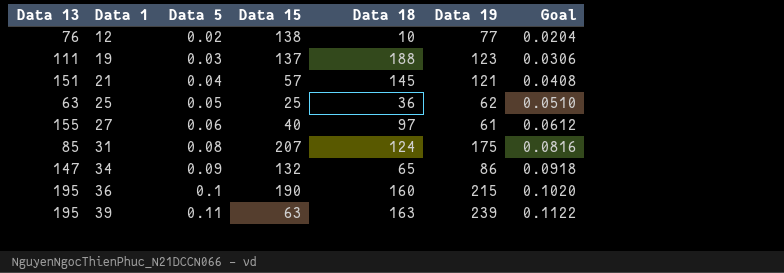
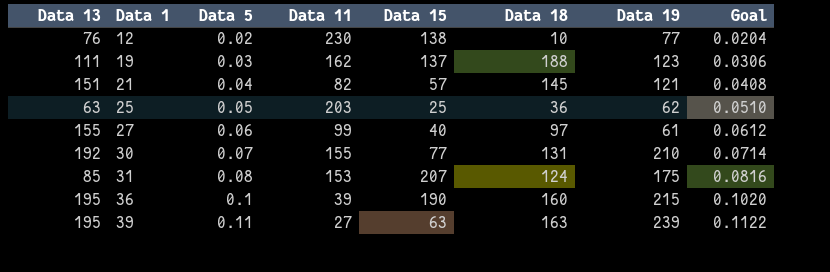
column Data 11 | position: none -> 4
row 34: 147 | 0.09 | 132 | 65 | 86 | 0.0918 -> none
row 30: none -> 192 | 0.07 | 155 | 77 | 131 | 210 | 0.0714

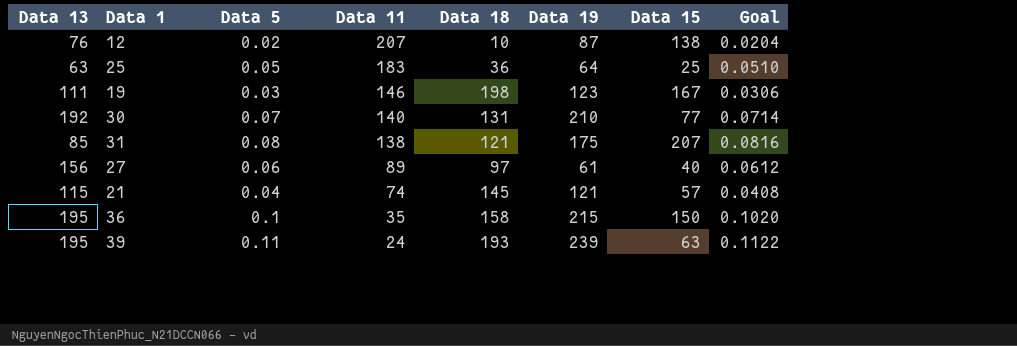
row order: Data 1 ascending -> Data 11 descending
column Data 15 | position: 5 -> 7
12 | Data 11: 230 -> 207
12 | Data 19: 77 -> 87
25 | Data 11: 203 -> 183
25 | Data 19: 62 -> 64
19 | Data 11: 162 -> 146
19 | Data 18: 188 -> 198
19 | Data 15: 137 -> 167
30 | Data 11: 155 -> 140
31 | Data 11: 153 -> 138
31 | Data 18: 124 -> 121
27 | Data 13: 155 -> 156
27 | Data 11: 99 -> 89
21 | Data 13: 151 -> 115
21 | Data 11: 82 -> 74
36 | Data 11: 39 -> 35
36 | Data 18: 160 -> 158
36 | Data 15: 190 -> 150
39 | Data 11: 27 -> 24
39 | Data 18: 163 -> 193

